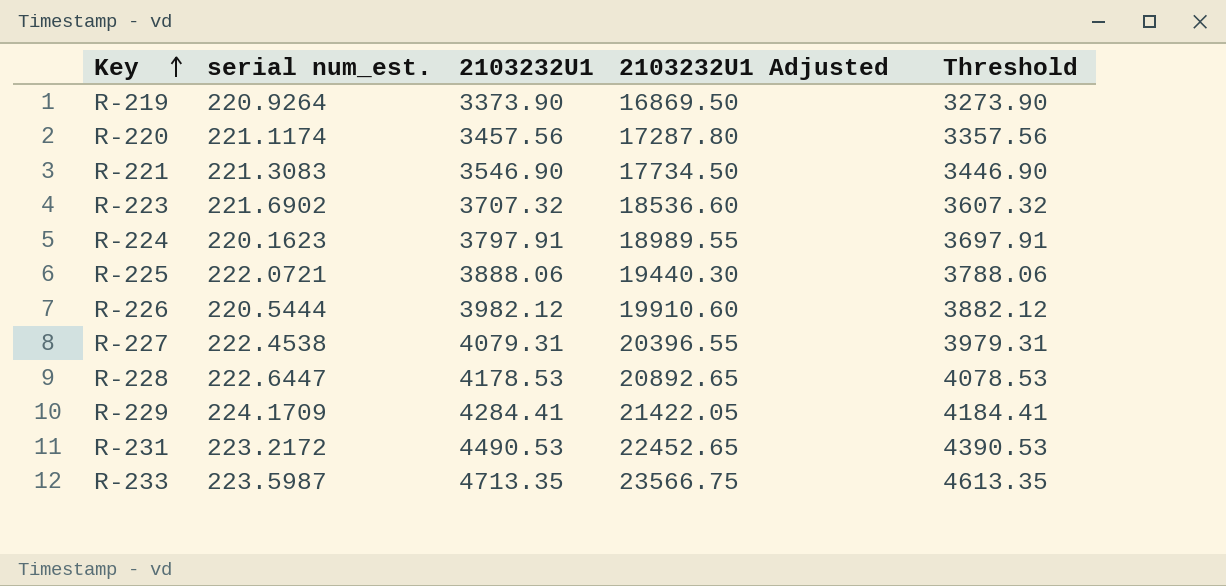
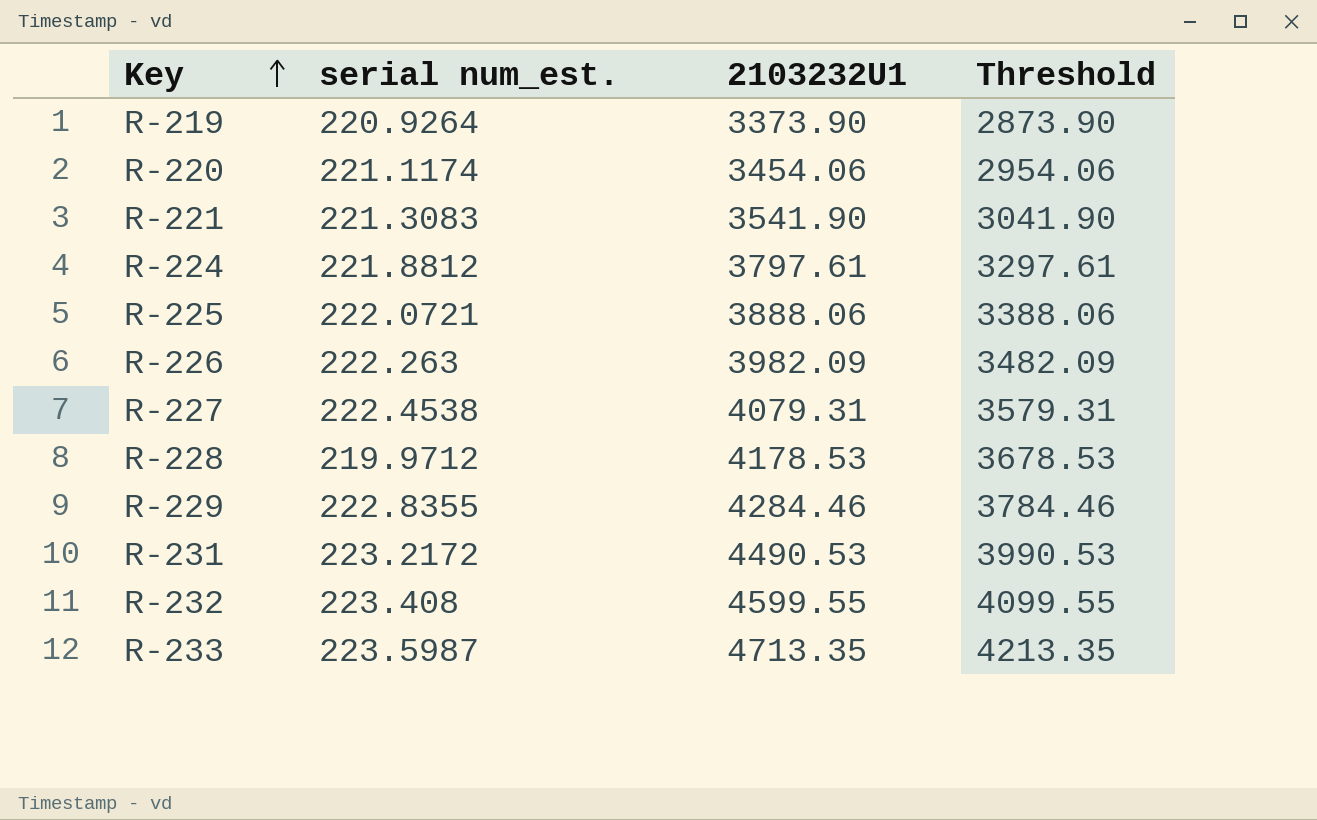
column 2103232U1 Adjusted | formula: [2103232U1] * 5 -> none
column Threshold | formula: [2103232U1] - 100 -> [2103232U1] - 500
row R-223: 221.6902 | 3707.32 | 18536.60 | 3607.32 -> none
R-220 | 2103232U1: 3457.56 -> 3454.06
R-221 | 2103232U1: 3546.90 -> 3541.90
R-224 | serial num_est.: 220.1623 -> 221.8812
R-224 | 2103232U1: 3797.91 -> 3797.61
R-226 | serial num_est.: 220.5444 -> 222.263
R-226 | 2103232U1: 3982.12 -> 3982.09
R-228 | serial num_est.: 222.6447 -> 219.9712
R-229 | serial num_est.: 224.1709 -> 222.8355
R-229 | 2103232U1: 4284.41 -> 4284.46
row R-232: none -> 223.408 | 4599.55 | 4099.55

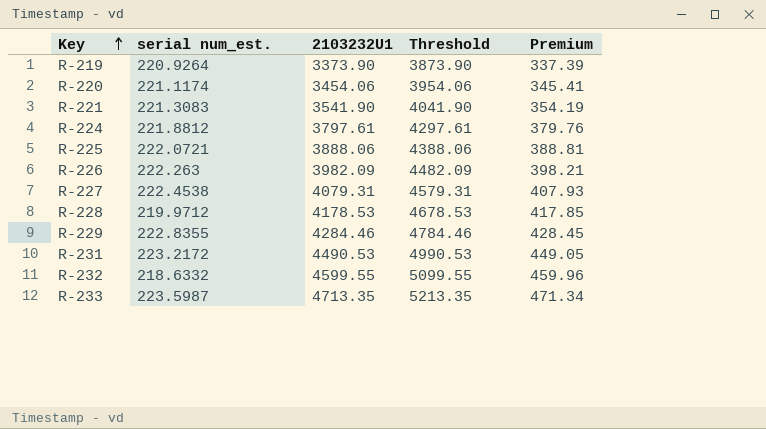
column Threshold | formula: [2103232U1] - 500 -> [2103232U1] + 500
column Premium | formula: none -> [2103232U1] * 0.1
R-232 | serial num_est.: 223.408 -> 218.6332

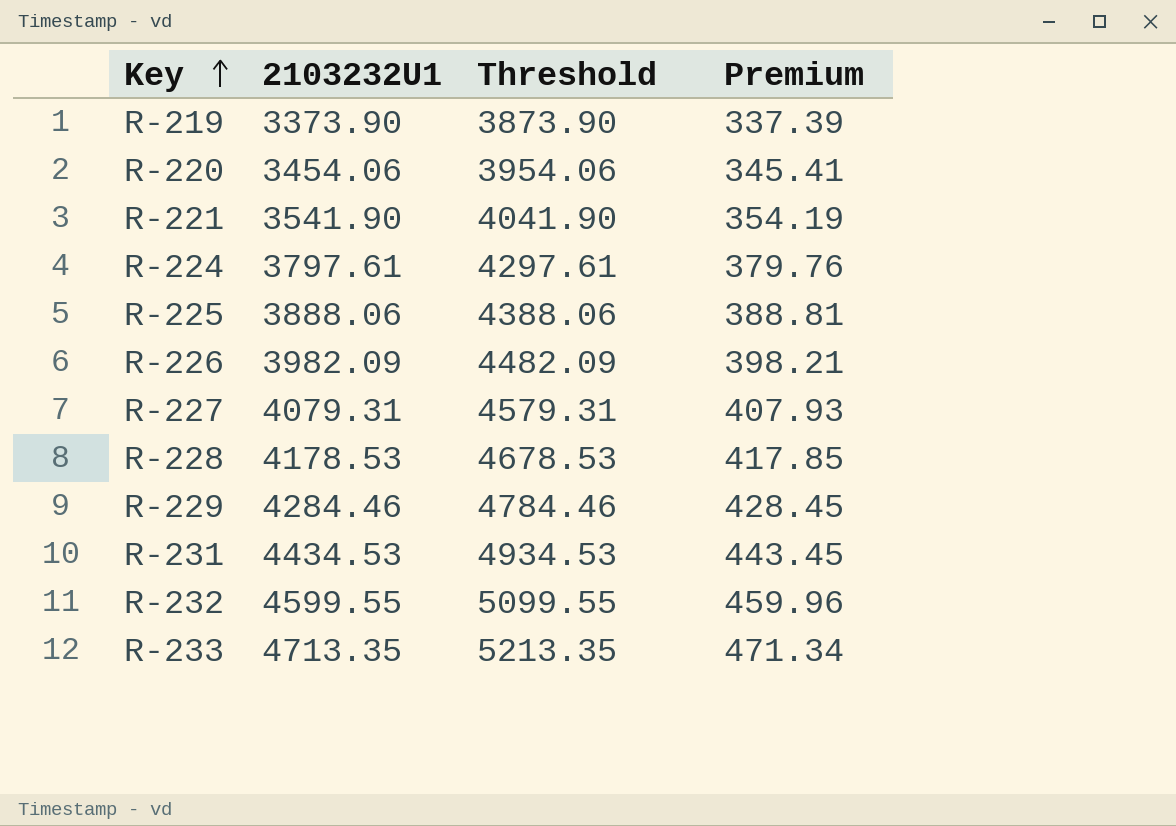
column serial num_est. | position: 2 -> none
R-231 | 2103232U1: 4490.53 -> 4434.53
R-231 | Threshold: 4990.53 -> 4934.53
R-231 | Premium: 449.05 -> 443.45

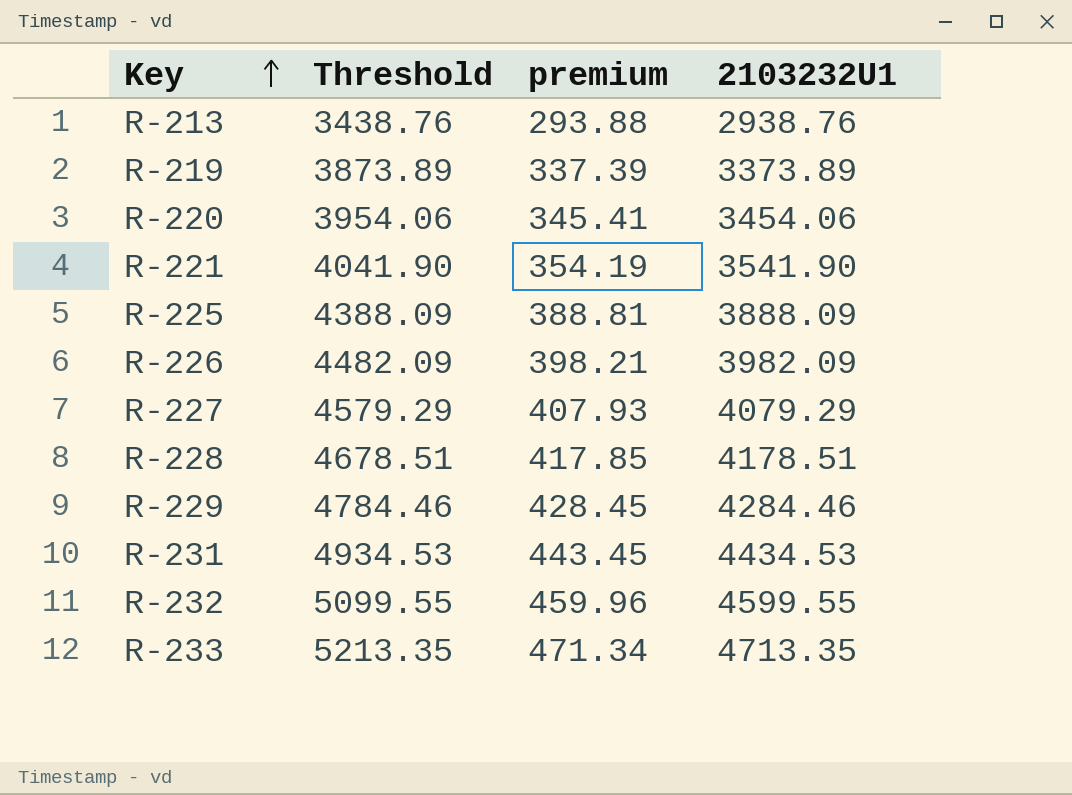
column name: Premium -> premium
column 2103232U1 | position: 2 -> 4
row R-224: 3797.61 | 4297.61 | 379.76 -> none
row R-213: none -> 3438.76 | 293.88 | 2938.76
R-219 | Threshold: 3873.90 -> 3873.89
R-219 | 2103232U1: 3373.90 -> 3373.89
R-225 | Threshold: 4388.06 -> 4388.09
R-225 | 2103232U1: 3888.06 -> 3888.09
R-227 | Threshold: 4579.31 -> 4579.29
R-227 | 2103232U1: 4079.31 -> 4079.29
R-228 | Threshold: 4678.53 -> 4678.51
R-228 | 2103232U1: 4178.53 -> 4178.51

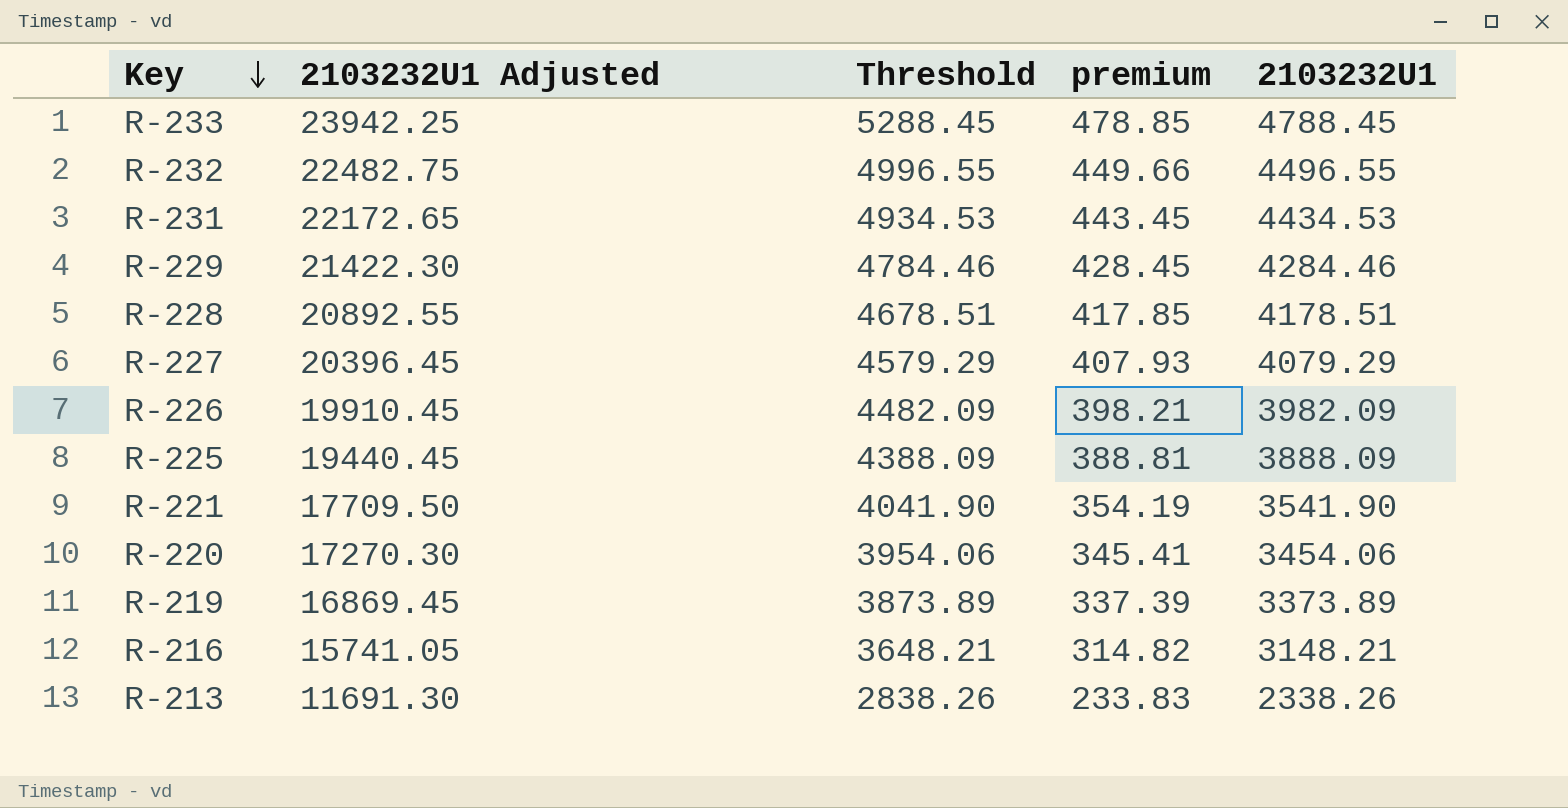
row order: Key ascending -> Key descending
column 2103232U1 Adjusted | formula: none -> [2103232U1] * 5
R-233 | Threshold: 5213.35 -> 5288.45
R-233 | premium: 471.34 -> 478.85
R-233 | 2103232U1: 4713.35 -> 4788.45
R-232 | Threshold: 5099.55 -> 4996.55
R-232 | premium: 459.96 -> 449.66
R-232 | 2103232U1: 4599.55 -> 4496.55
row R-216: none -> 15741.05 | 3648.21 | 314.82 | 3148.21
R-213 | Threshold: 3438.76 -> 2838.26
R-213 | premium: 293.88 -> 233.83
R-213 | 2103232U1: 2938.76 -> 2338.26

